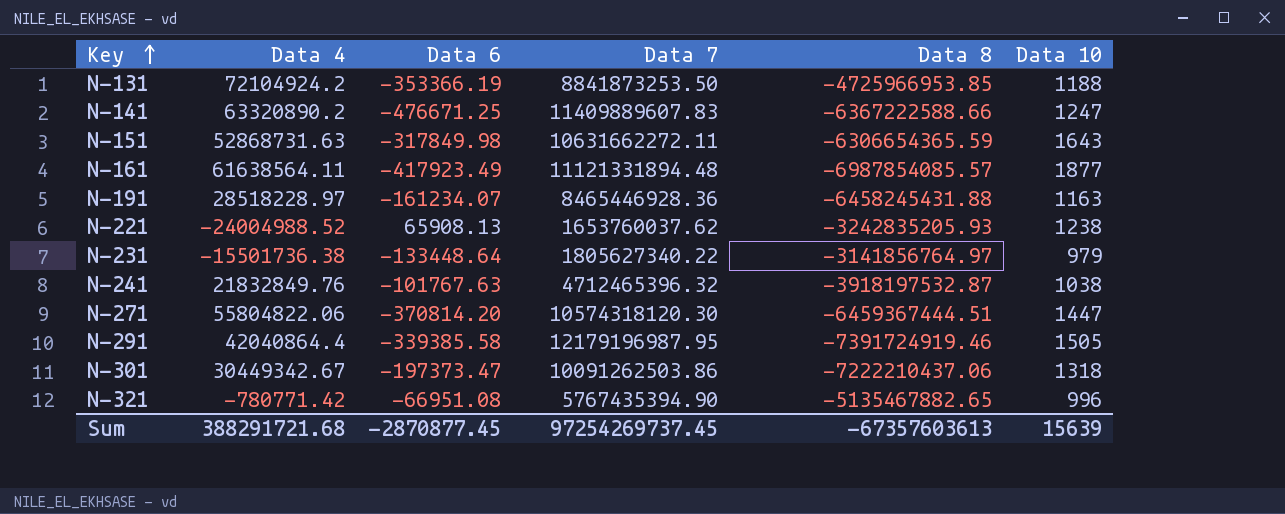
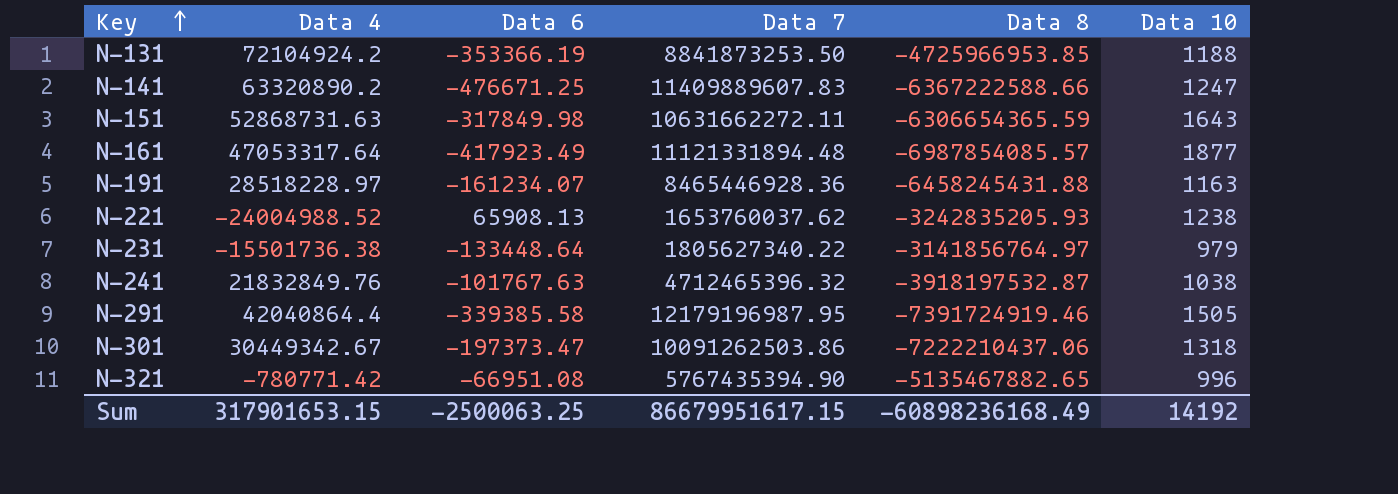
row N-271: 55804822.06 | -370814.20 | 10574318120.30 | -6459367444.51 | 1447 -> none
N-161 | Data 4: 61638564.11 -> 47053317.64
Sum | Data 4: 388291721.68 -> 317901653.15
Sum | Data 6: -2870877.45 -> -2500063.25
Sum | Data 7: 97254269737.45 -> 86679951617.15
Sum | Data 8: -67357603613 -> -60898236168.49
Sum | Data 10: 15639 -> 14192

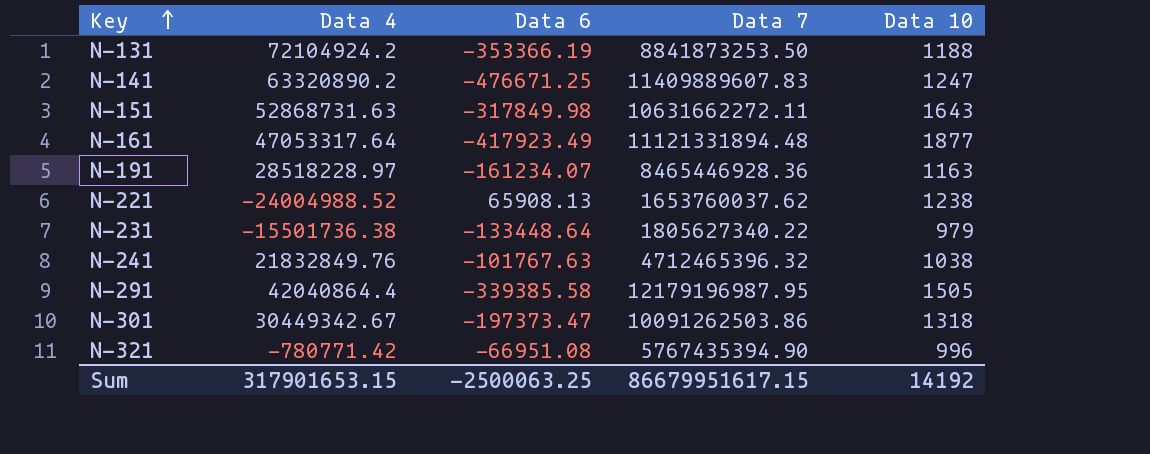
column Data 8 | position: 5 -> none

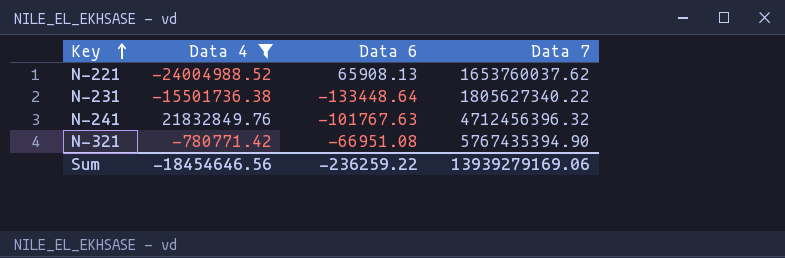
filter: none -> Data 4 <= 21832849.76
column Data 10 | position: 5 -> none
N-241 | Data 7: 4712465396.32 -> 4712456396.32
Sum | Data 4: 317901653.15 -> -18454646.56
Sum | Data 6: -2500063.25 -> -236259.22
Sum | Data 7: 86679951617.15 -> 13939279169.06

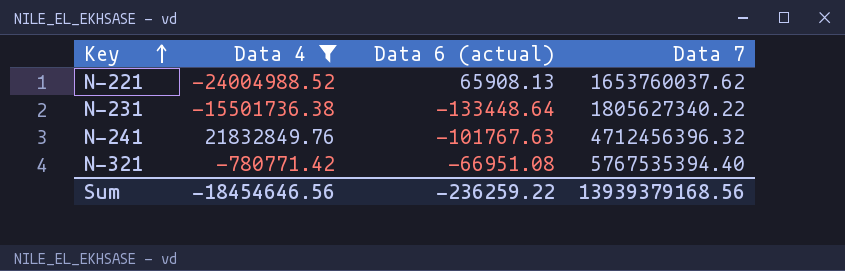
column name: Data 6 -> Data 6 (actual)
N-321 | Data 7: 5767435394.90 -> 5767535394.40
Sum | Data 7: 13939279169.06 -> 13939379168.56

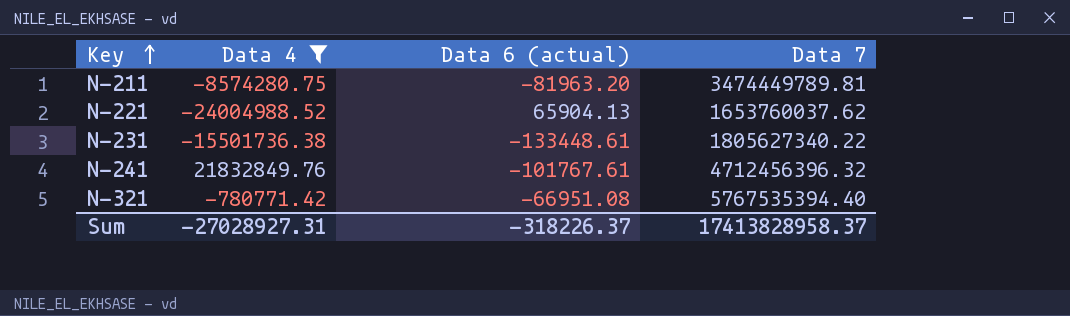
row N-211: none -> -8574280.75 | -81963.20 | 3474449789.81
N-221 | Data 6 (actual): 65908.13 -> 65904.13
N-231 | Data 6 (actual): -133448.64 -> -133448.61
N-241 | Data 6 (actual): -101767.63 -> -101767.61
Sum | Data 4: -18454646.56 -> -27028927.31
Sum | Data 6 (actual): -236259.22 -> -318226.37
Sum | Data 7: 13939379168.56 -> 17413828958.37

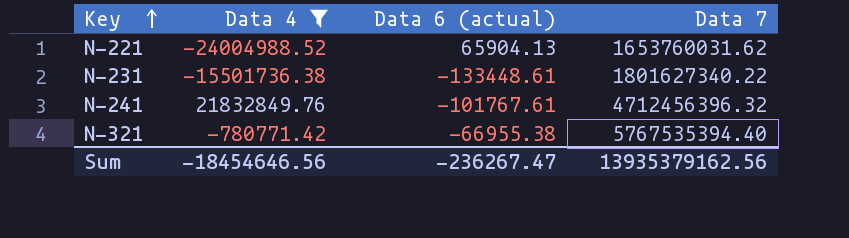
row N-211: -8574280.75 | -81963.20 | 3474449789.81 -> none
N-221 | Data 7: 1653760037.62 -> 1653760031.62
N-231 | Data 7: 1805627340.22 -> 1801627340.22
N-321 | Data 6 (actual): -66951.08 -> -66955.38
Sum | Data 4: -27028927.31 -> -18454646.56
Sum | Data 6 (actual): -318226.37 -> -236267.47
Sum | Data 7: 17413828958.37 -> 13935379162.56

